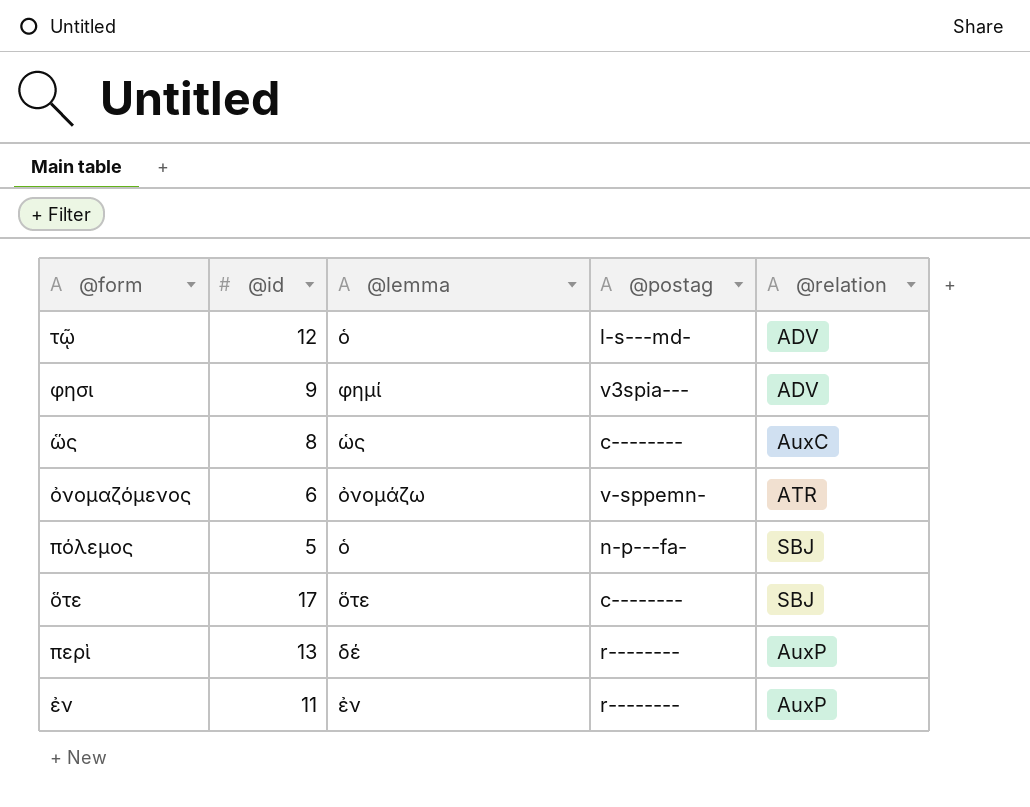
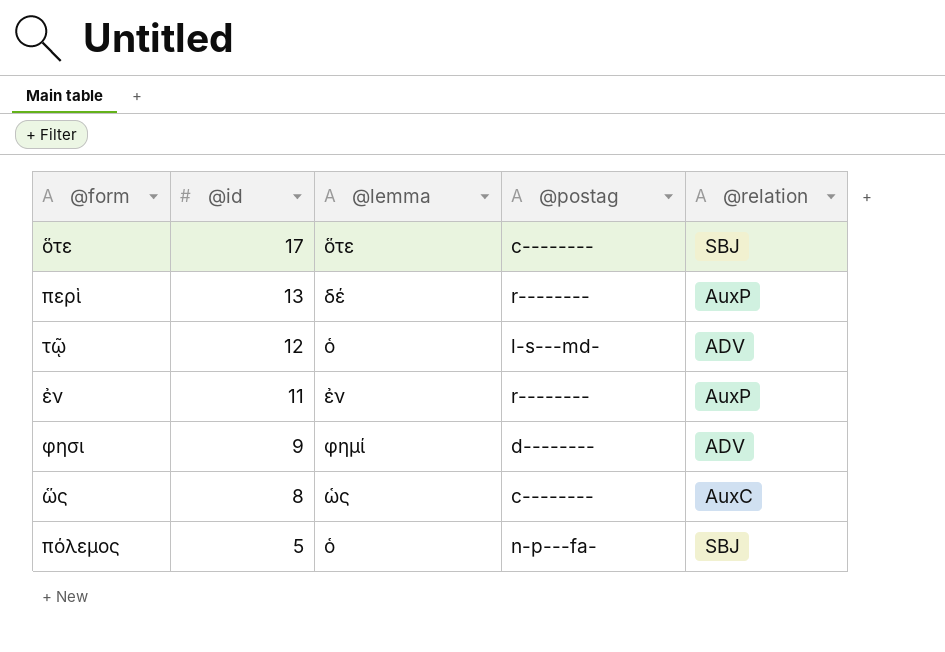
row order: none -> @id descending
row ὀνομαζόμενος: 6 | ὀνομάζω | v-sppemn- | ATR -> none
φησι | @postag: v3spia--- -> d--------

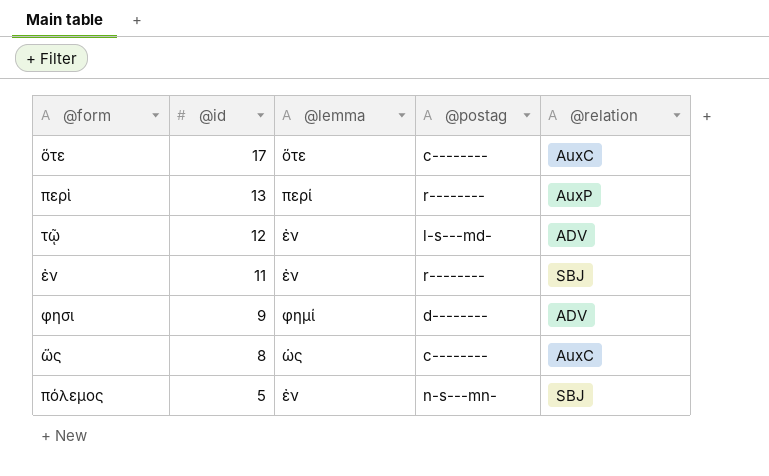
ὅτε | @relation: SBJ -> AuxC
περὶ | @lemma: δέ -> περί
τῷ | @lemma: ὁ -> ἐν
ἐν | @relation: AuxP -> SBJ
πόλεμος | @lemma: ὁ -> ἐν
πόλεμος | @postag: n-p---fa- -> n-s---mn-

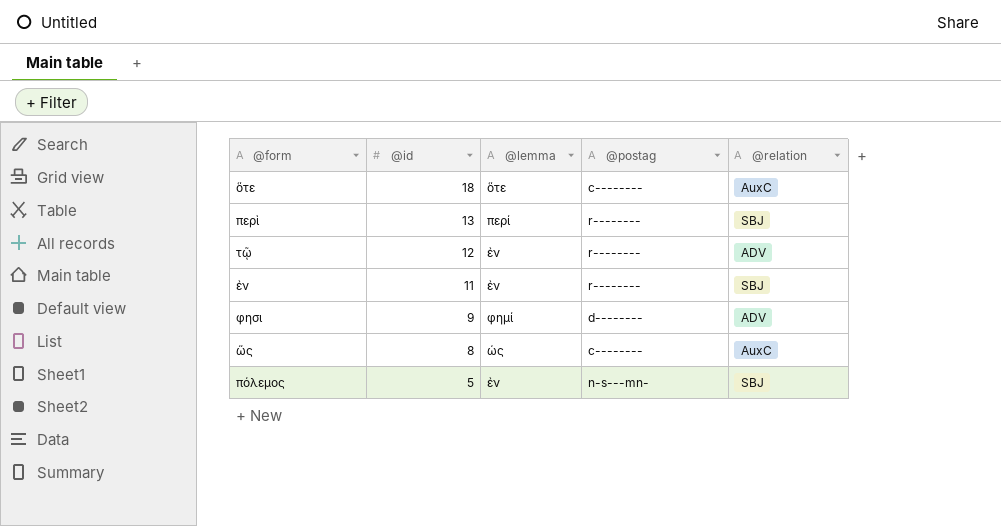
ὅτε | @id: 17 -> 18
περὶ | @relation: AuxP -> SBJ
τῷ | @postag: l-s---md- -> r--------

